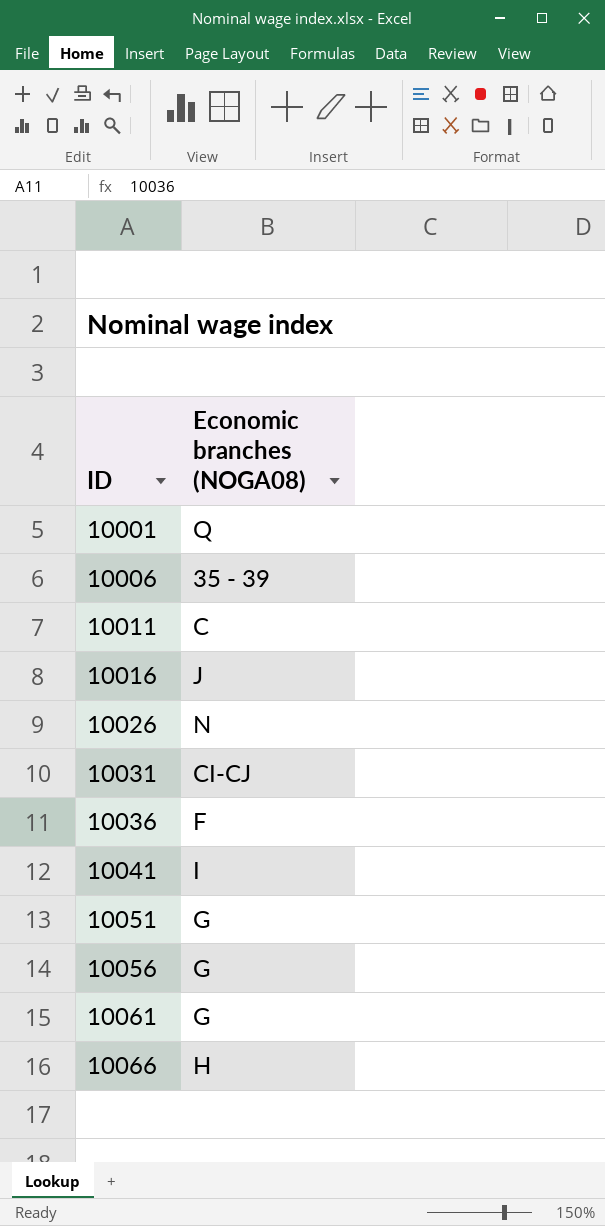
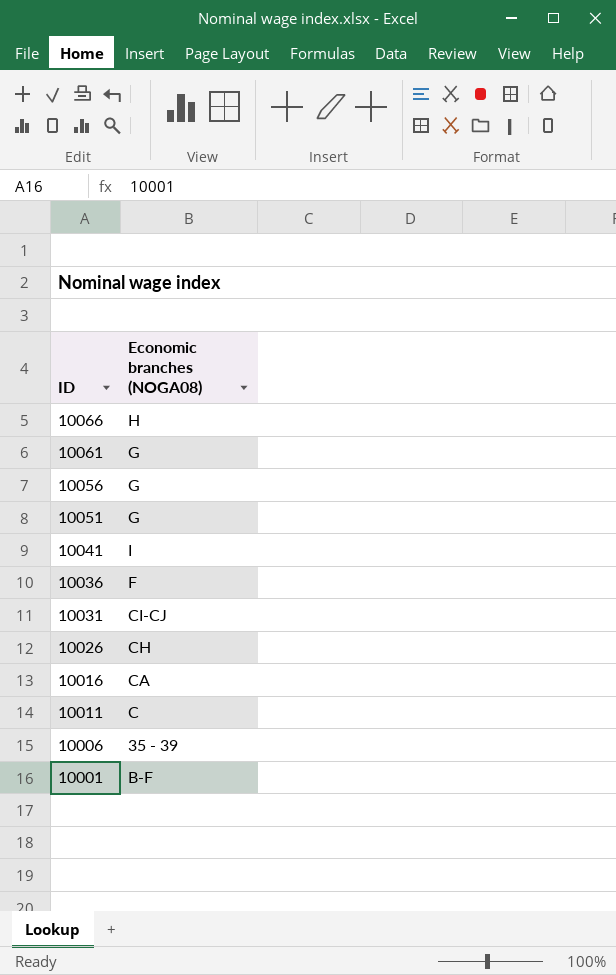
row order: ID ascending -> ID descending
10026 | Economic branches (NOGA08): N -> CH
10016 | Economic branches (NOGA08): J -> CA
10001 | Economic branches (NOGA08): Q -> B-F

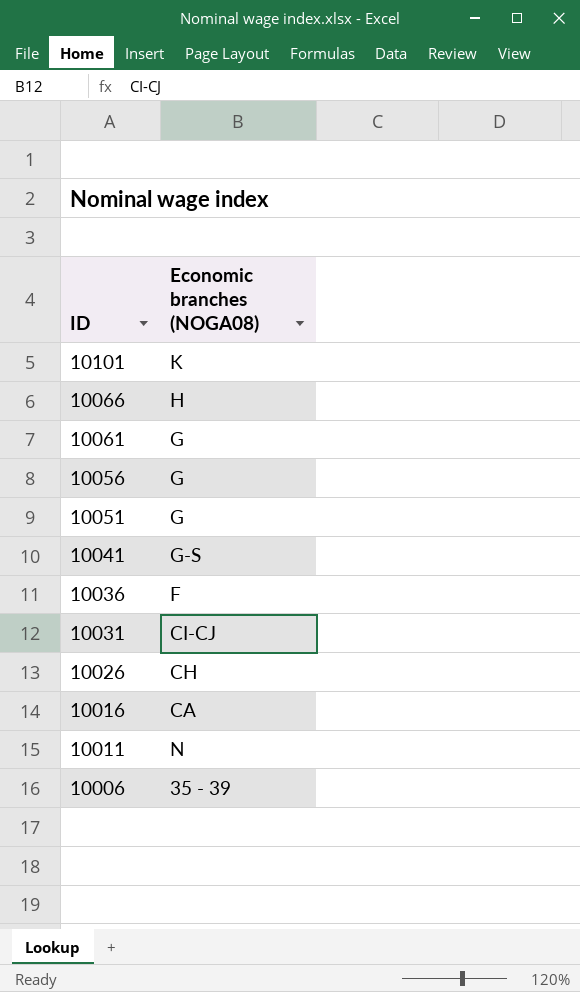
row 10001: B-F -> none
row 10101: none -> K
10041 | Economic branches (NOGA08): I -> G-S
10011 | Economic branches (NOGA08): C -> N

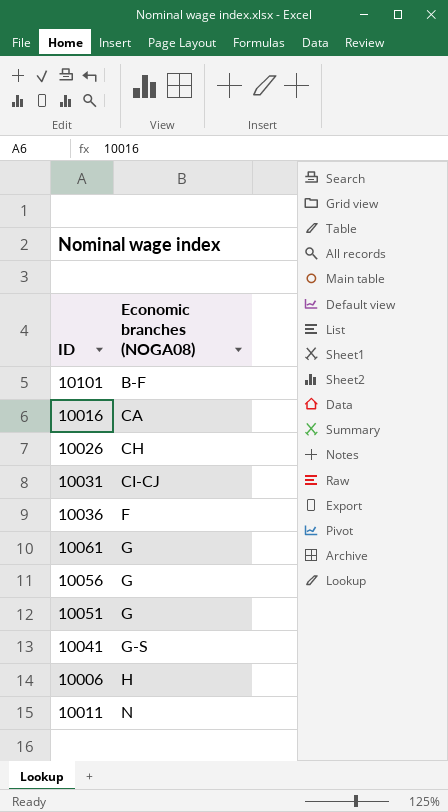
row order: ID descending -> Economic branches (NOGA08) ascending
row 10066: H -> none
10101 | Economic branches (NOGA08): K -> B-F
10006 | Economic branches (NOGA08): 35 - 39 -> H

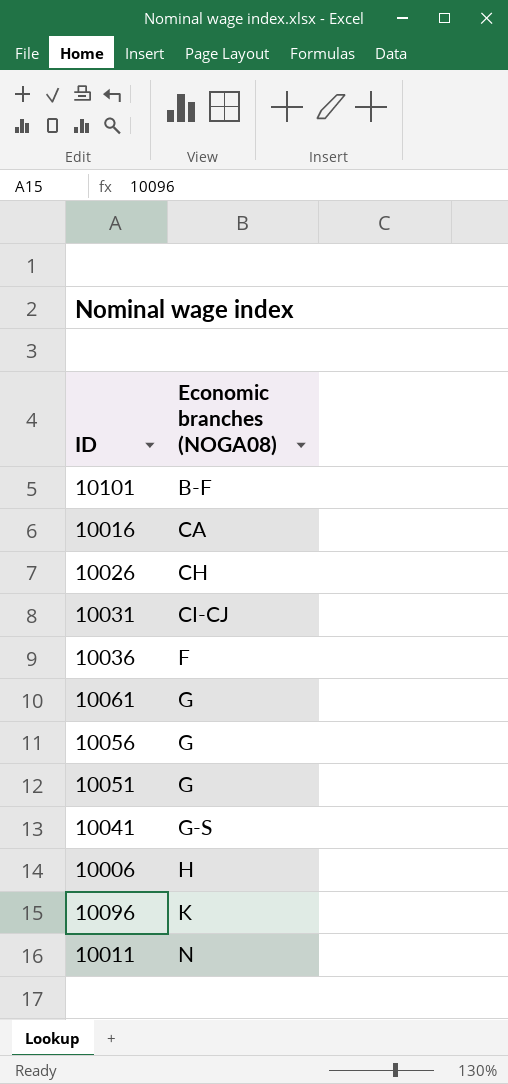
row 10096: none -> K

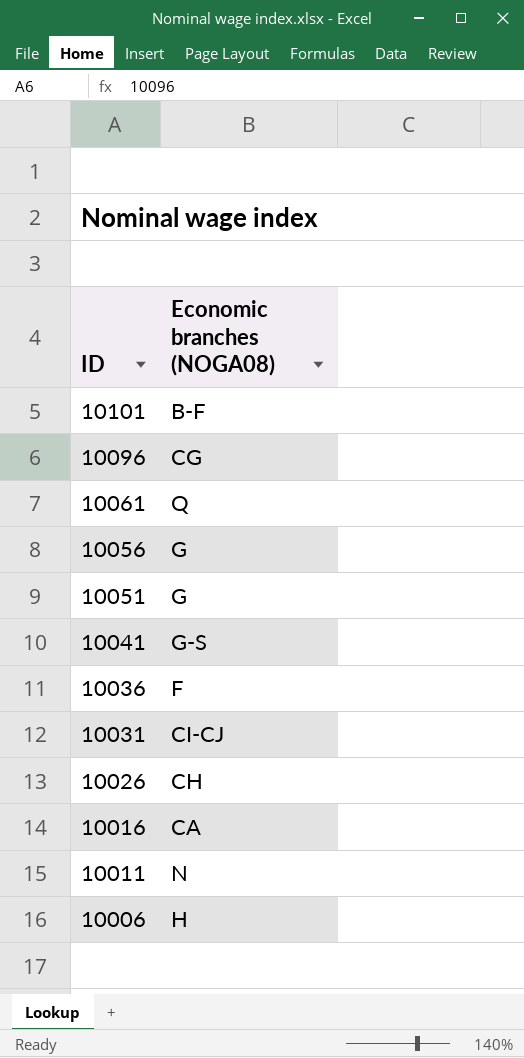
row order: Economic branches (NOGA08) ascending -> ID descending
10096 | Economic branches (NOGA08): K -> CG
10061 | Economic branches (NOGA08): G -> Q

